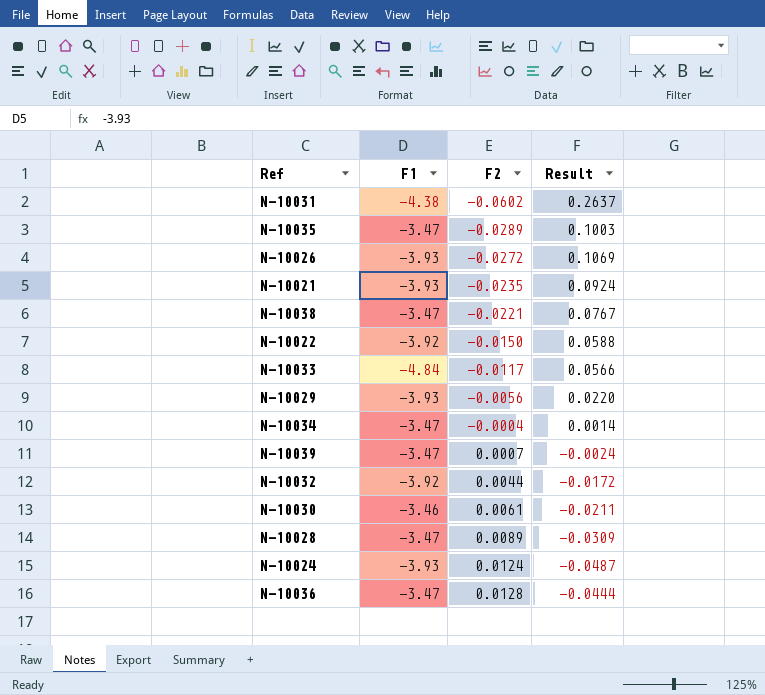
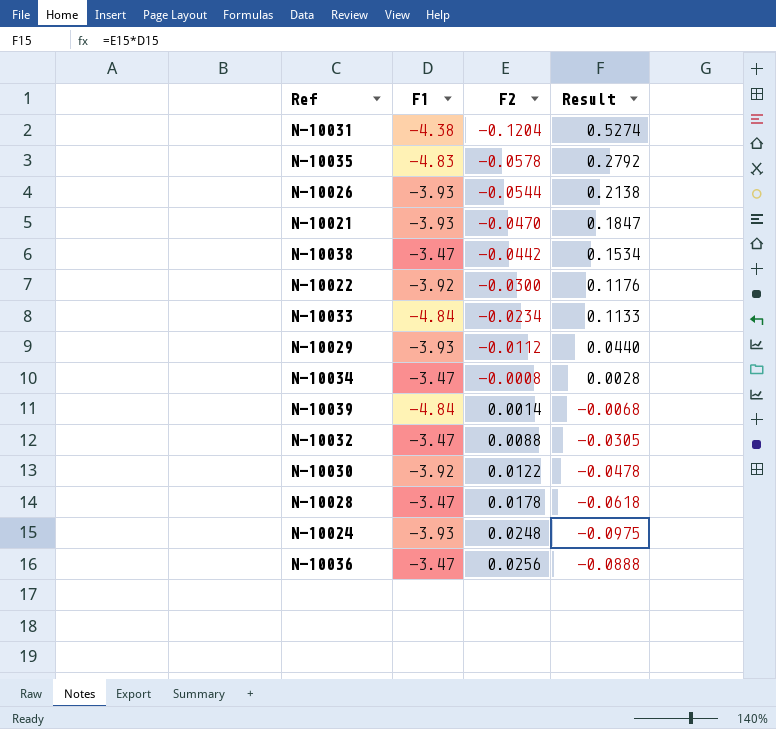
N-10031 | F2: -0.0602 -> -0.1204
N-10031 | Result: 0.2637 -> 0.5274
N-10035 | F1: -3.47 -> -4.83
N-10035 | F2: -0.0289 -> -0.0578
N-10035 | Result: 0.1003 -> 0.2792
N-10026 | F2: -0.0272 -> -0.0544
N-10026 | Result: 0.1069 -> 0.2138
N-10021 | F2: -0.0235 -> -0.0470
N-10021 | Result: 0.0924 -> 0.1847
N-10038 | F2: -0.0221 -> -0.0442
N-10038 | Result: 0.0767 -> 0.1534
N-10022 | F2: -0.0150 -> -0.0300
N-10022 | Result: 0.0588 -> 0.1176
N-10033 | F2: -0.0117 -> -0.0234
N-10033 | Result: 0.0566 -> 0.1133
N-10029 | F2: -0.0056 -> -0.0112
N-10029 | Result: 0.0220 -> 0.0440
N-10034 | F2: -0.0004 -> -0.0008
N-10034 | Result: 0.0014 -> 0.0028
N-10039 | F1: -3.47 -> -4.84
N-10039 | F2: 0.0007 -> 0.0014
N-10039 | Result: -0.0024 -> -0.0068
N-10032 | F1: -3.92 -> -3.47
N-10032 | F2: 0.0044 -> 0.0088
N-10032 | Result: -0.0172 -> -0.0305
N-10030 | F1: -3.46 -> -3.92
N-10030 | F2: 0.0061 -> 0.0122
N-10030 | Result: -0.0211 -> -0.0478
N-10028 | F2: 0.0089 -> 0.0178
N-10028 | Result: -0.0309 -> -0.0618
N-10024 | F2: 0.0124 -> 0.0248
N-10024 | Result: -0.0487 -> -0.0975
N-10036 | F2: 0.0128 -> 0.0256
N-10036 | Result: -0.0444 -> -0.0888

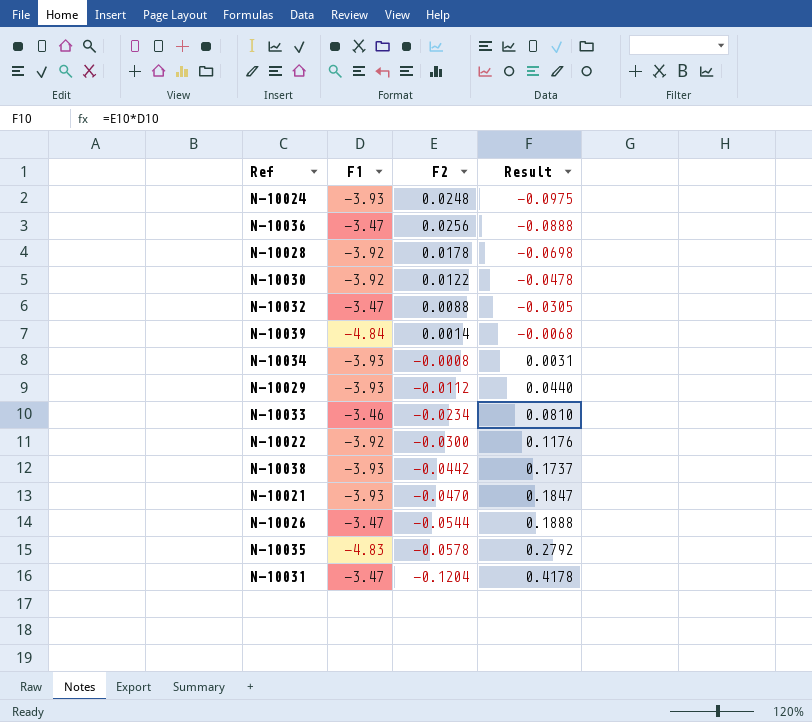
row order: F2 ascending -> Result ascending
N-10028 | F1: -3.47 -> -3.92
N-10028 | Result: -0.0618 -> -0.0698
N-10034 | F1: -3.47 -> -3.93
N-10034 | Result: 0.0028 -> 0.0031
N-10033 | F1: -4.84 -> -3.46
N-10033 | Result: 0.1133 -> 0.0810
N-10038 | F1: -3.47 -> -3.93
N-10038 | Result: 0.1534 -> 0.1737
N-10026 | F1: -3.93 -> -3.47
N-10026 | Result: 0.2138 -> 0.1888
N-10031 | F1: -4.38 -> -3.47
N-10031 | Result: 0.5274 -> 0.4178

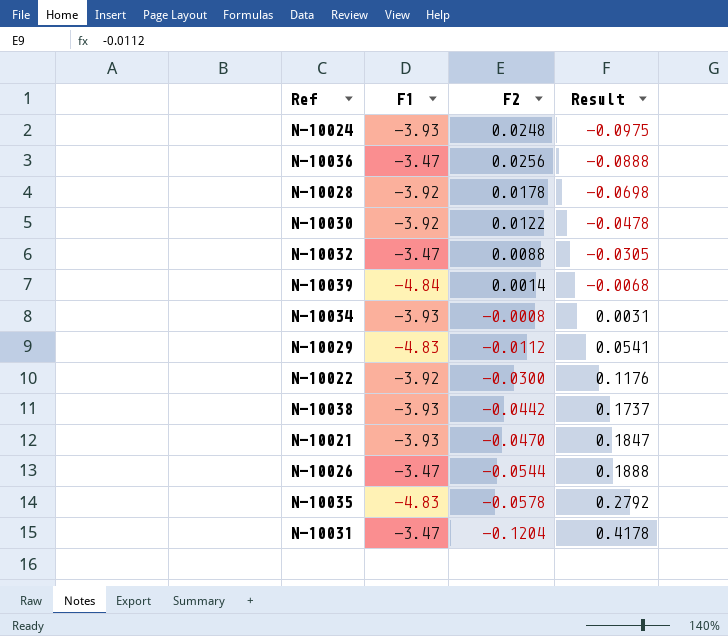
row N-10033: -3.46 | -0.0234 | 0.0810 -> none
N-10029 | F1: -3.93 -> -4.83
N-10029 | Result: 0.0440 -> 0.0541

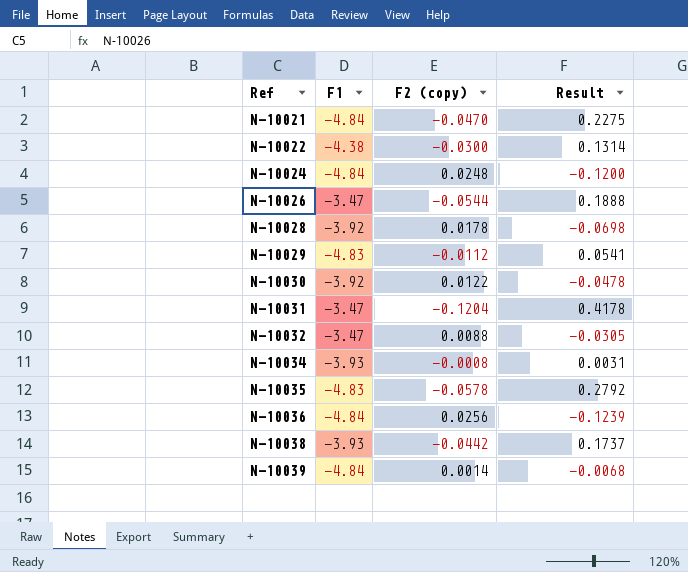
row order: Result ascending -> Ref ascending
column name: F2 -> F2 (copy)
N-10021 | F1: -3.93 -> -4.84
N-10021 | Result: 0.1847 -> 0.2275
N-10022 | F1: -3.92 -> -4.38
N-10022 | Result: 0.1176 -> 0.1314
N-10024 | F1: -3.93 -> -4.84
N-10024 | Result: -0.0975 -> -0.1200
N-10036 | F1: -3.47 -> -4.84
N-10036 | Result: -0.0888 -> -0.1239

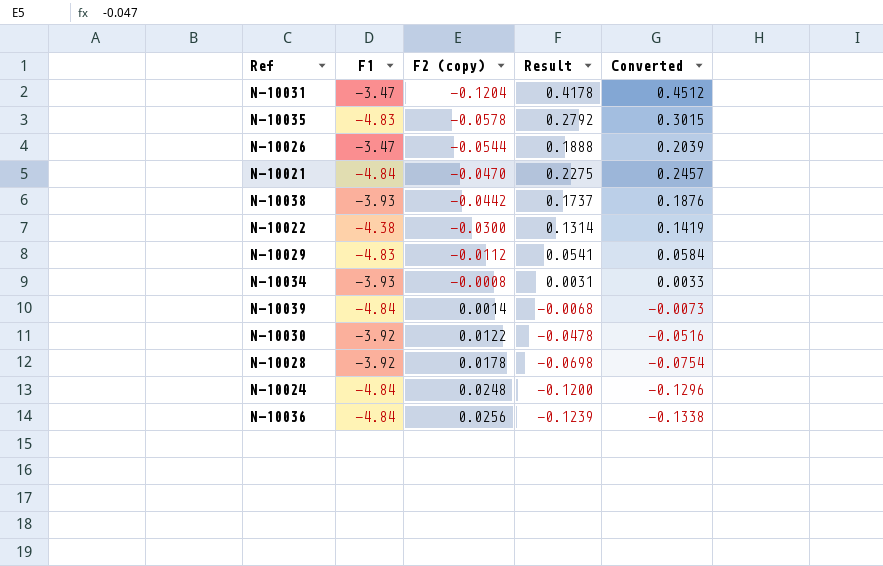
row order: Ref ascending -> F2 (copy) ascending
column Converted | formula: none -> [Result] * 1.08
row N-10032: -3.47 | 0.0088 | -0.0305 -> none

